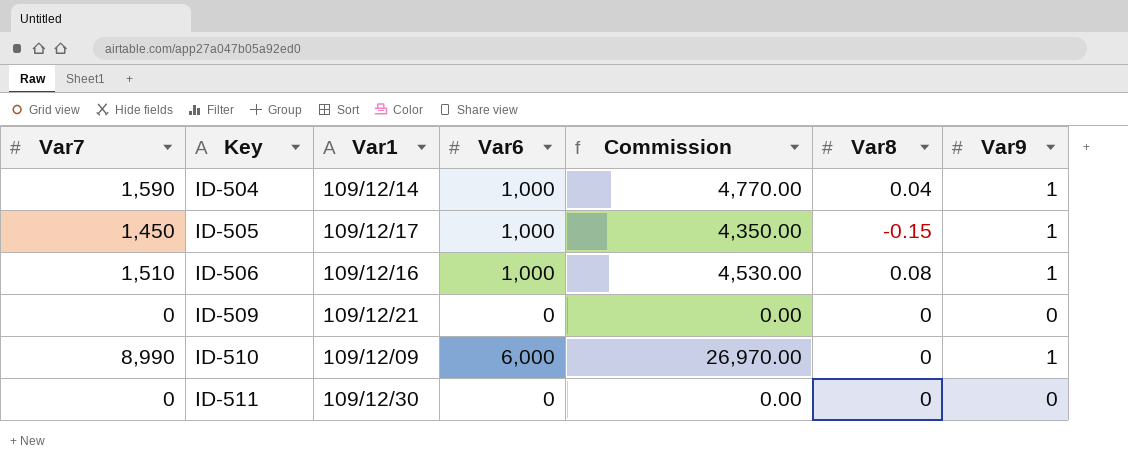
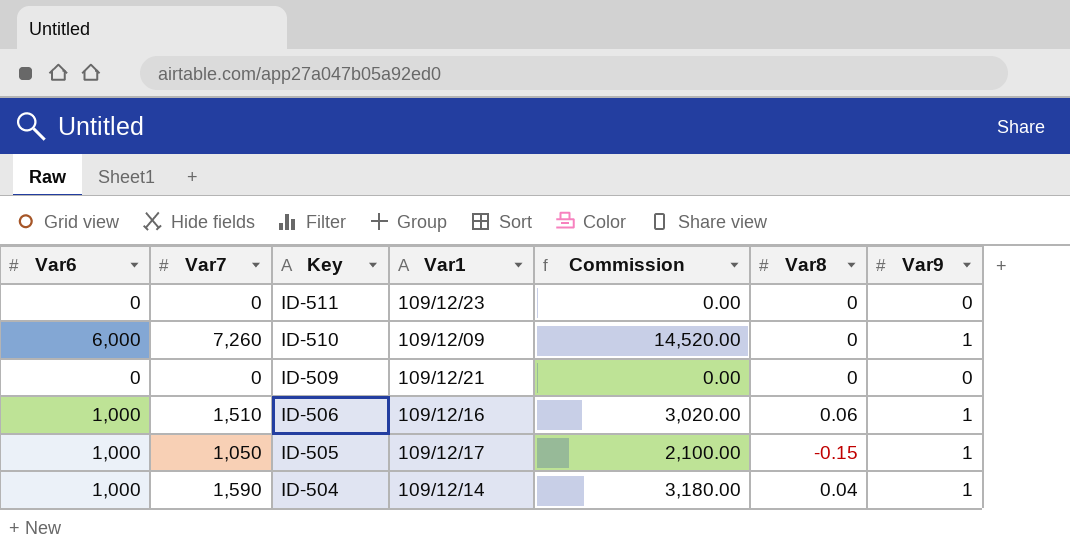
row order: Key ascending -> Key descending
column Var6 | position: 4 -> 1
column Commission | formula: [Var7] * 3 -> [Var7] * 2
ID-511 | Var1: 109/12/30 -> 109/12/23
ID-510 | Var7: 8,990 -> 7,260
ID-506 | Var8: 0.08 -> 0.06
ID-505 | Var7: 1,450 -> 1,050

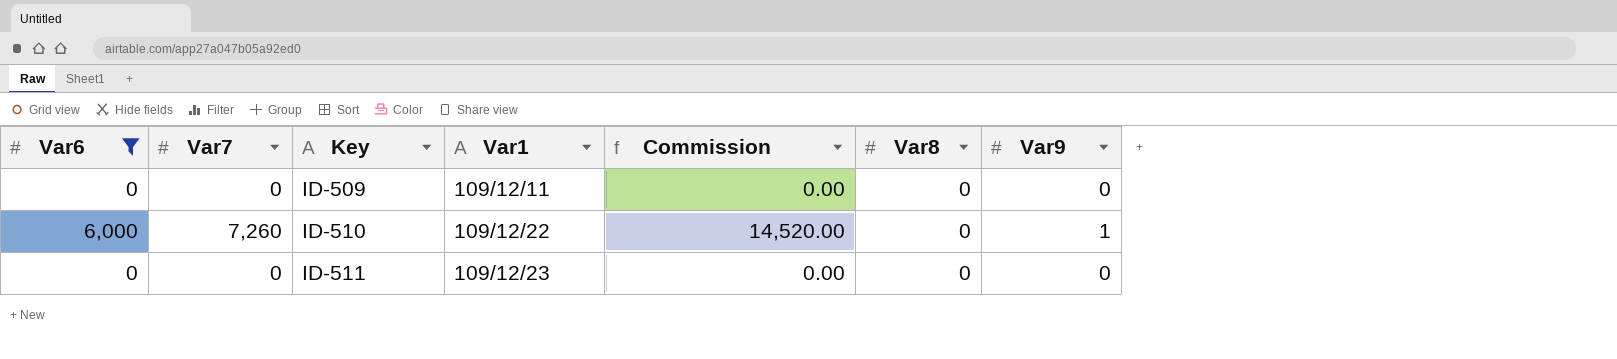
filter: none -> Var6 != 1,000
row order: Key descending -> Key ascending
ID-509 | Var1: 109/12/21 -> 109/12/11
ID-510 | Var1: 109/12/09 -> 109/12/22

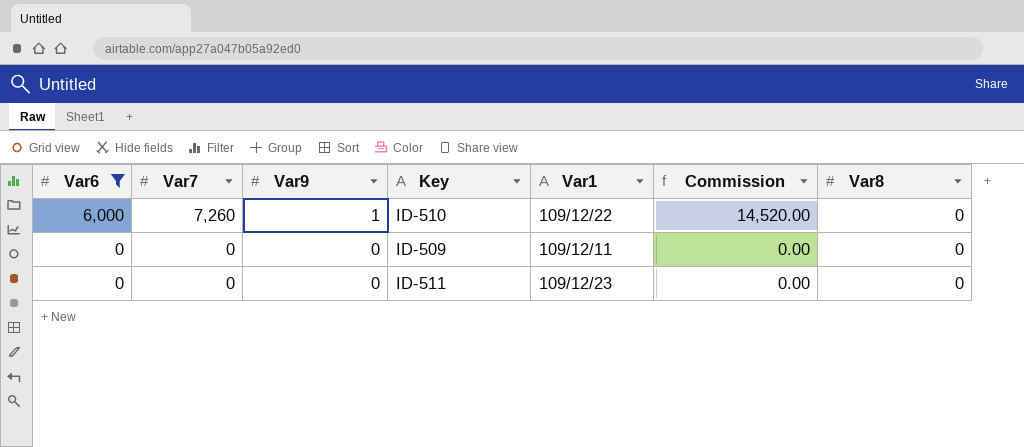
row order: Key ascending -> Var6 descending
column Var9 | position: 7 -> 3

